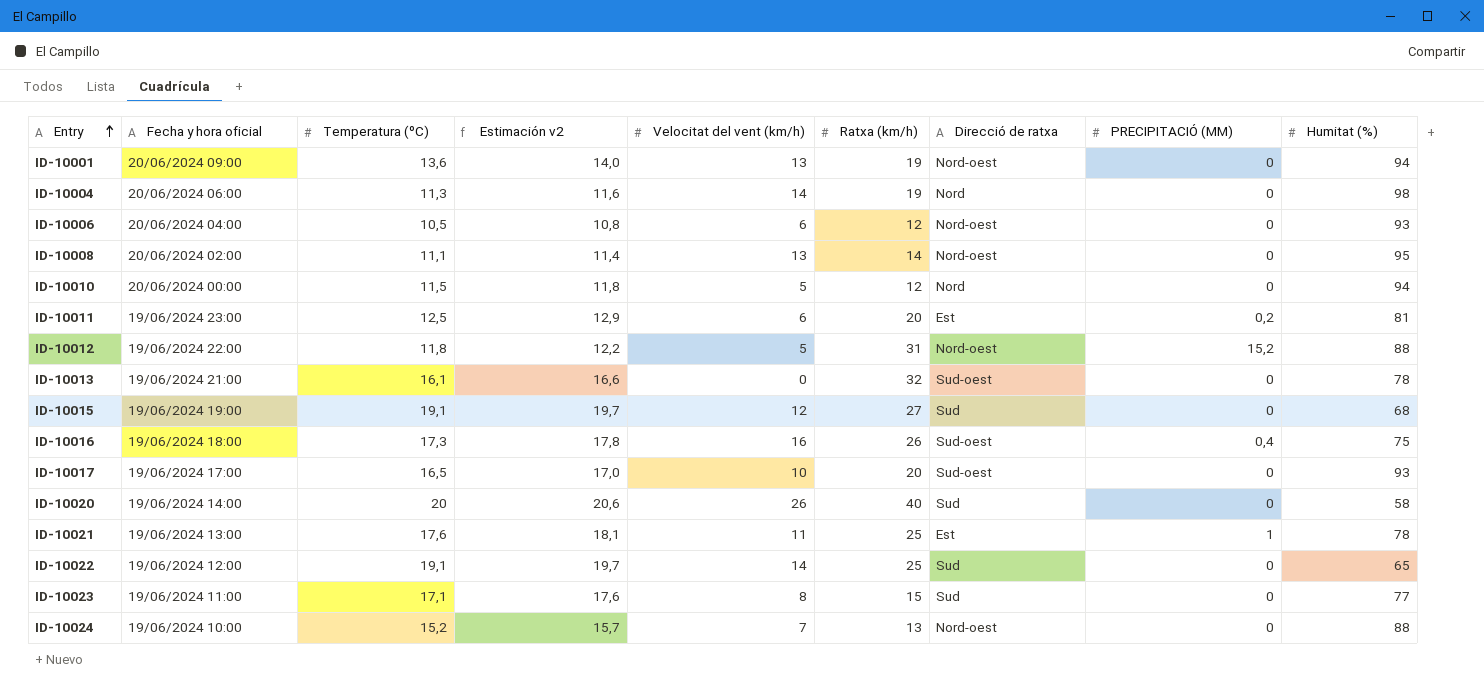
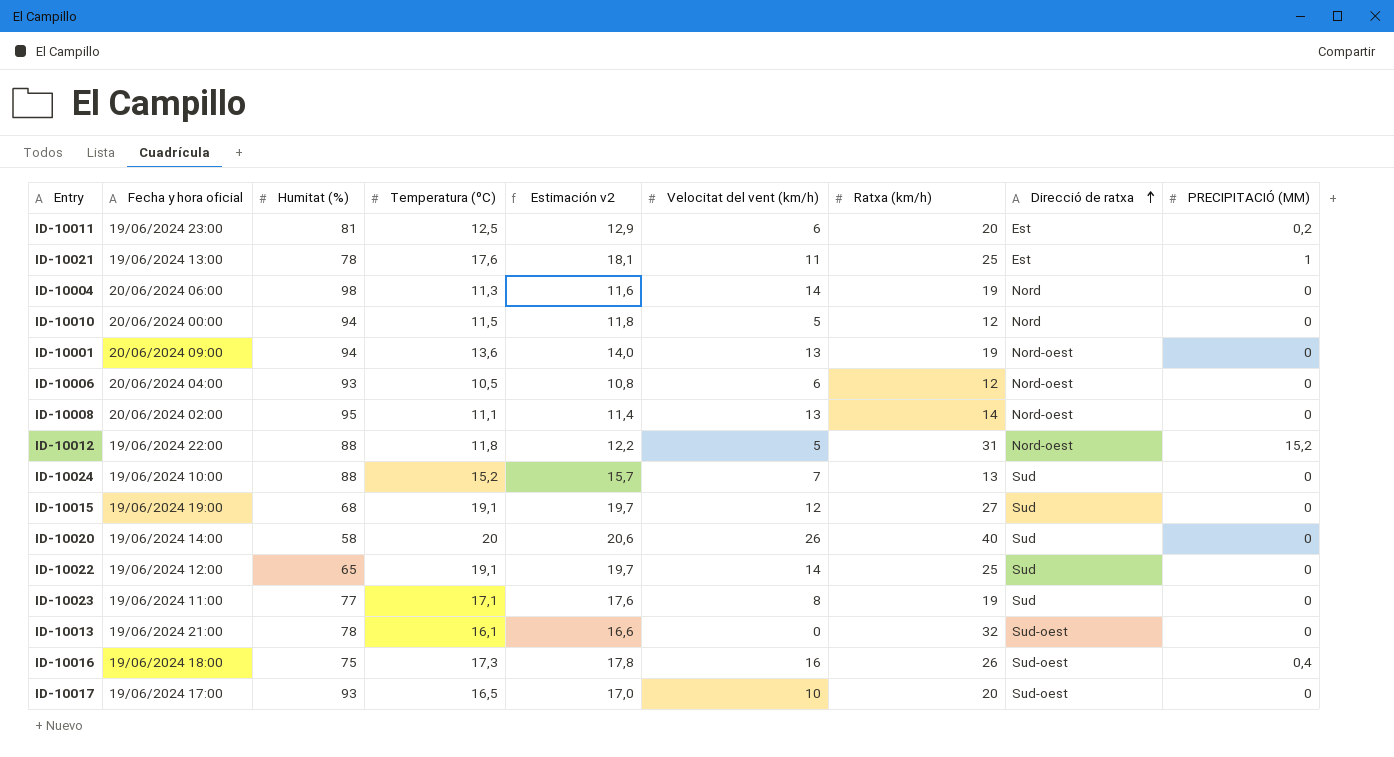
row order: Entry ascending -> Direcció de ratxa ascending
column Humitat (%) | position: 9 -> 3
ID-10024 | Direcció de ratxa: Nord-oest -> Sud
ID-10023 | Ratxa (km/h): 15 -> 19

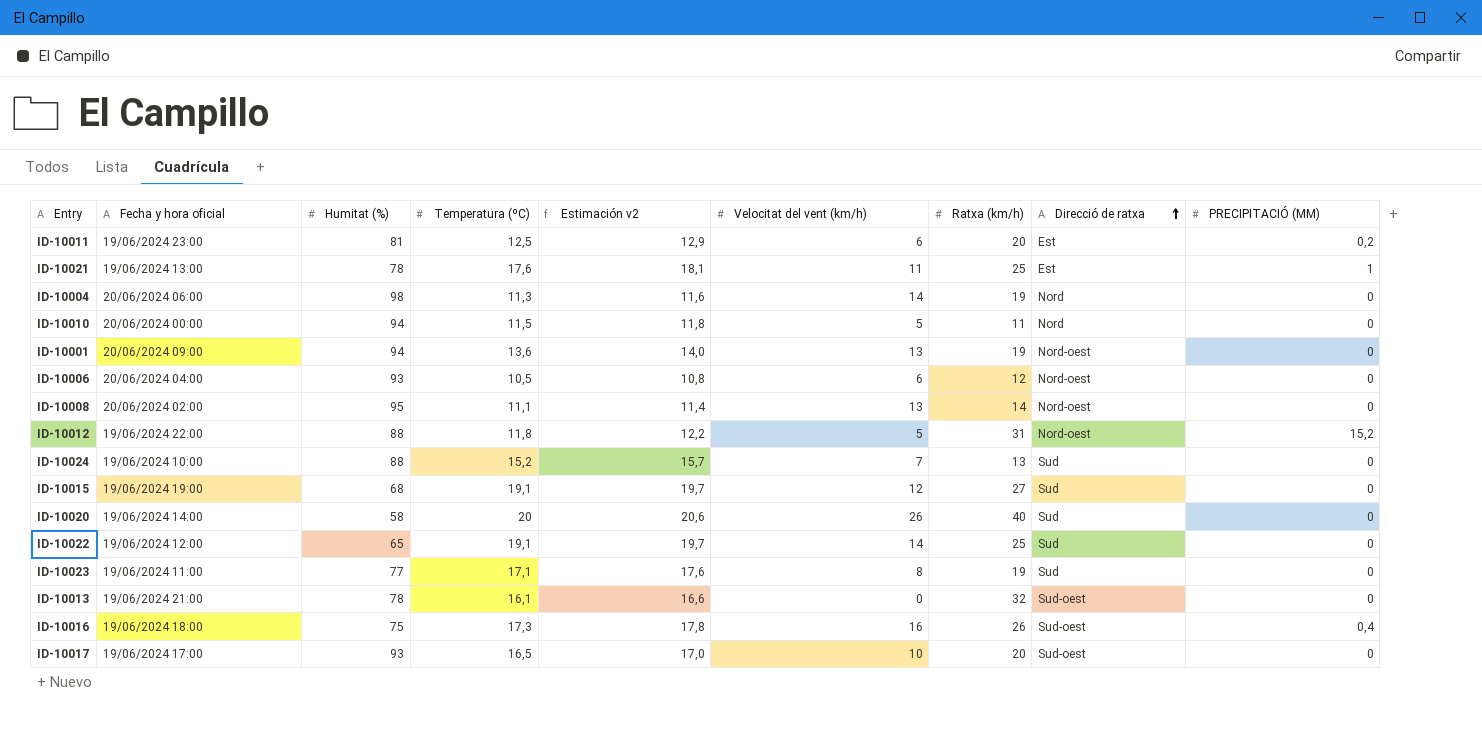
ID-10010 | Ratxa (km/h): 12 -> 11

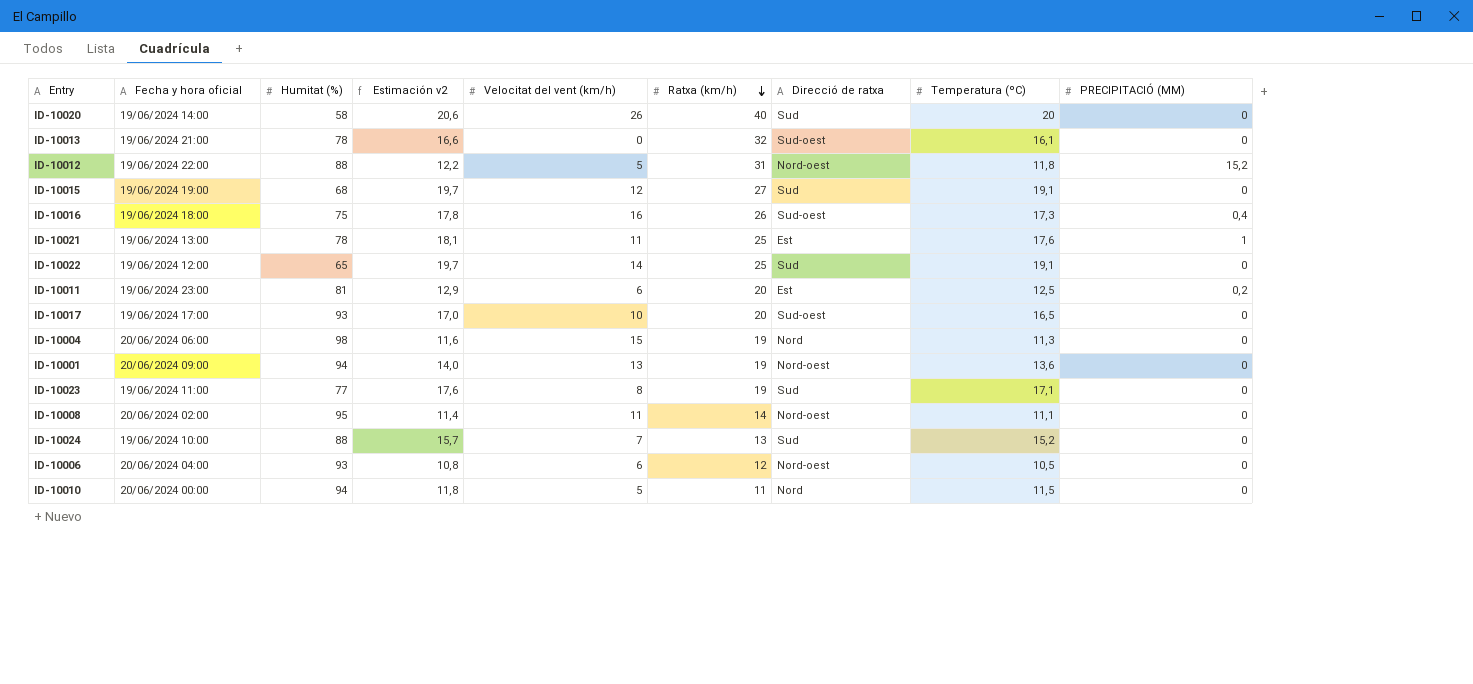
row order: Direcció de ratxa ascending -> Ratxa (km/h) descending
column Temperatura (ºC) | position: 4 -> 8
ID-10004 | Velocitat del vent (km/h): 14 -> 15
ID-10008 | Velocitat del vent (km/h): 13 -> 11

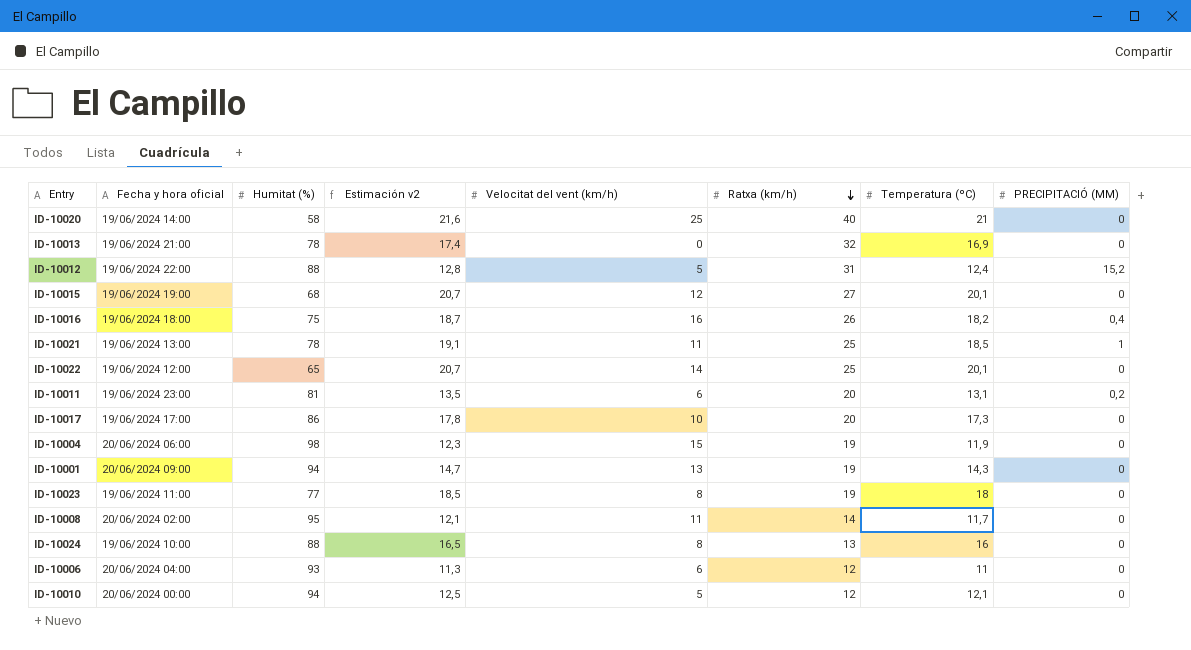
column Direcció de ratxa | position: 7 -> none
ID-10020 | Estimación v2: 20,6 -> 21,6
ID-10020 | Velocitat del vent (km/h): 26 -> 25
ID-10020 | Temperatura (ºC): 20 -> 21
ID-10013 | Estimación v2: 16,6 -> 17,4
ID-10013 | Temperatura (ºC): 16,1 -> 16,9
ID-10012 | Estimación v2: 12,2 -> 12,8
ID-10012 | Temperatura (ºC): 11,8 -> 12,4
ID-10015 | Estimación v2: 19,7 -> 20,7
ID-10015 | Temperatura (ºC): 19,1 -> 20,1
ID-10016 | Estimación v2: 17,8 -> 18,7
ID-10016 | Temperatura (ºC): 17,3 -> 18,2
ID-10021 | Estimación v2: 18,1 -> 19,1
ID-10021 | Temperatura (ºC): 17,6 -> 18,5
ID-10022 | Estimación v2: 19,7 -> 20,7
ID-10022 | Temperatura (ºC): 19,1 -> 20,1
ID-10011 | Estimación v2: 12,9 -> 13,5
ID-10011 | Temperatura (ºC): 12,5 -> 13,1
ID-10017 | Humitat (%): 93 -> 86
ID-10017 | Estimación v2: 17,0 -> 17,8
ID-10017 | Temperatura (ºC): 16,5 -> 17,3
ID-10004 | Estimación v2: 11,6 -> 12,3
ID-10004 | Temperatura (ºC): 11,3 -> 11,9
ID-10001 | Estimación v2: 14,0 -> 14,7
ID-10001 | Temperatura (ºC): 13,6 -> 14,3
ID-10023 | Estimación v2: 17,6 -> 18,5
ID-10023 | Temperatura (ºC): 17,1 -> 18
ID-10008 | Estimación v2: 11,4 -> 12,1
ID-10008 | Temperatura (ºC): 11,1 -> 11,7
ID-10024 | Estimación v2: 15,7 -> 16,5
ID-10024 | Velocitat del vent (km/h): 7 -> 8
ID-10024 | Temperatura (ºC): 15,2 -> 16
ID-10006 | Estimación v2: 10,8 -> 11,3
ID-10006 | Temperatura (ºC): 10,5 -> 11
ID-10010 | Estimación v2: 11,8 -> 12,5
ID-10010 | Ratxa (km/h): 11 -> 12
ID-10010 | Temperatura (ºC): 11,5 -> 12,1

